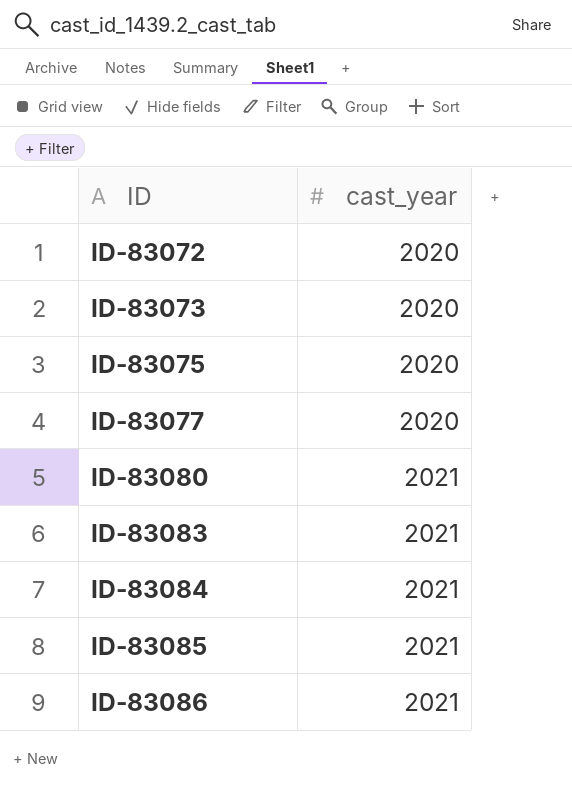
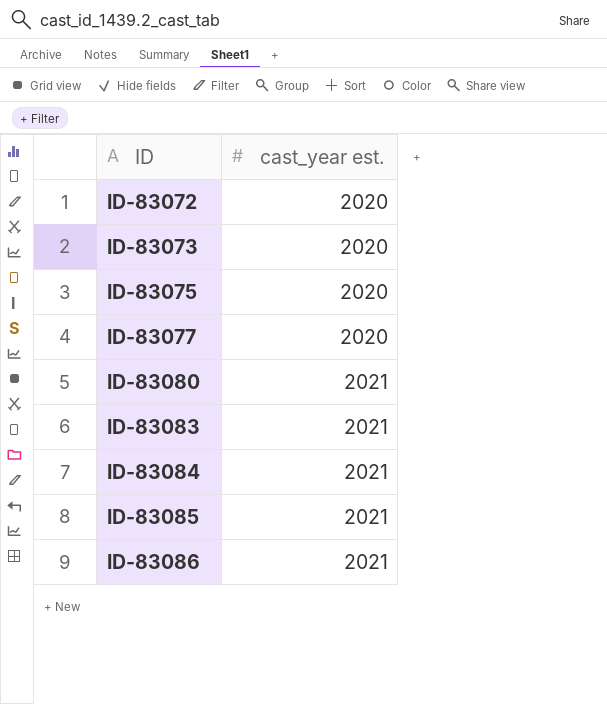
column name: cast_year -> cast_year est.

